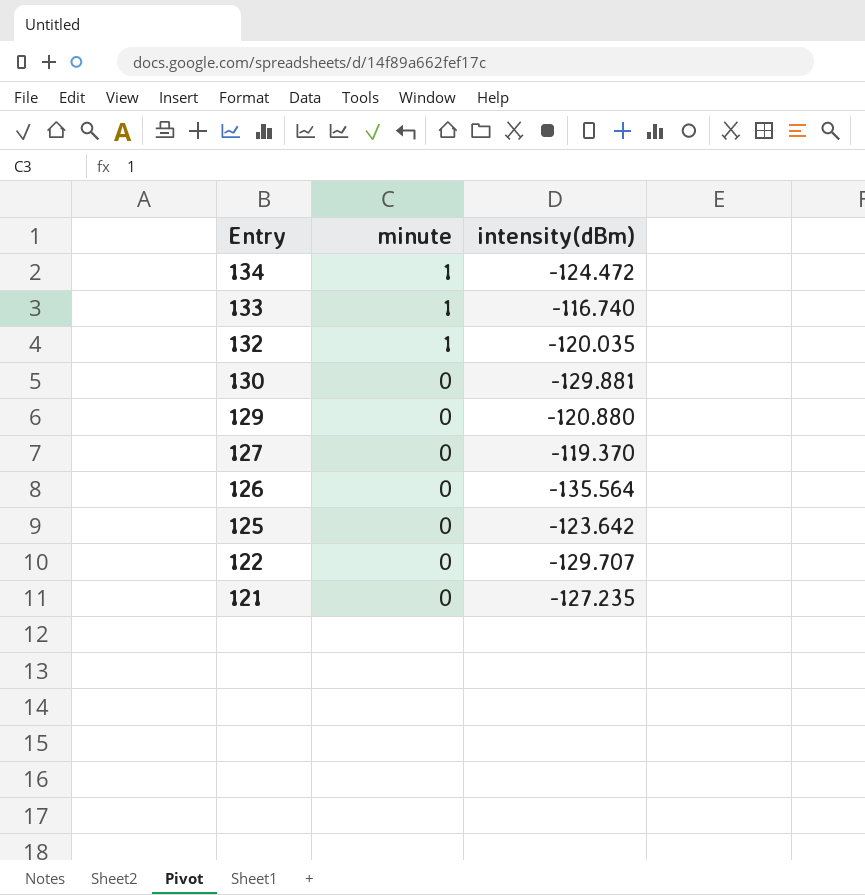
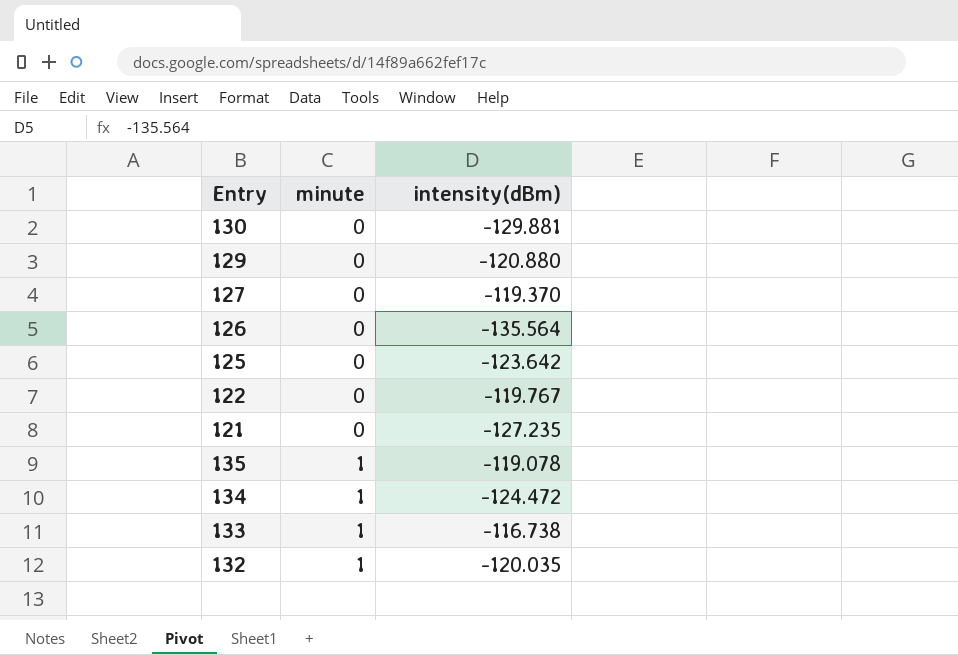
row order: Entry descending -> minute ascending
122 | intensity(dBm): -129.707 -> -119.767
row 135: none -> 1 | -119.078
133 | intensity(dBm): -116.740 -> -116.738

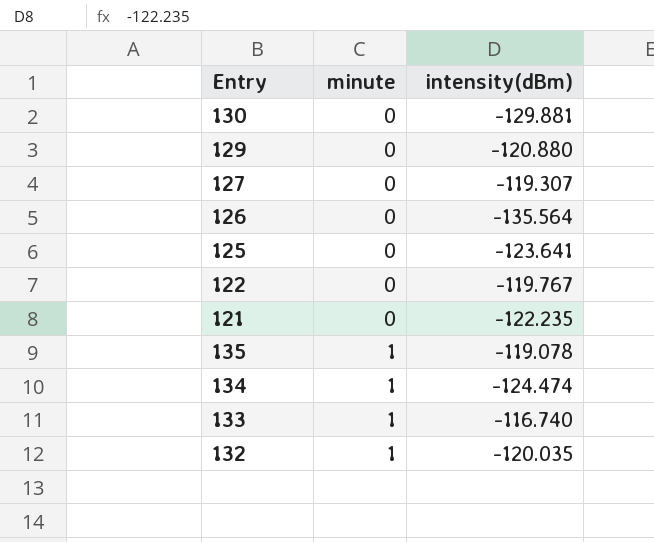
127 | intensity(dBm): -119.370 -> -119.307
125 | intensity(dBm): -123.642 -> -123.641
121 | intensity(dBm): -127.235 -> -122.235
134 | intensity(dBm): -124.472 -> -124.474
133 | intensity(dBm): -116.738 -> -116.740

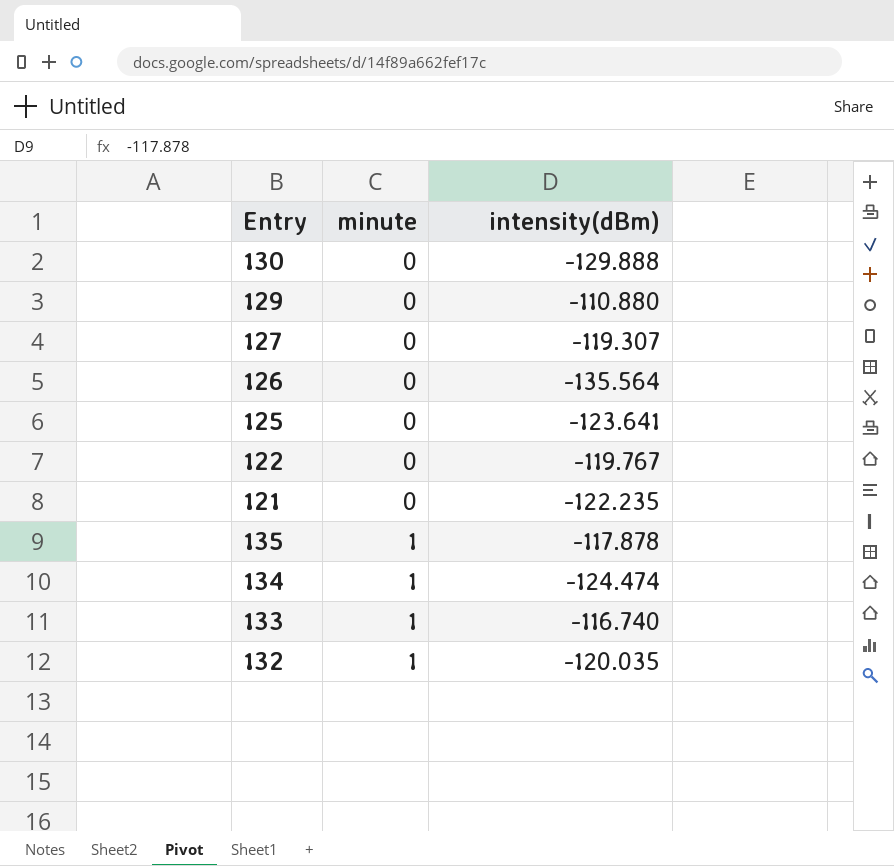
130 | intensity(dBm): -129.881 -> -129.888
129 | intensity(dBm): -120.880 -> -110.880
135 | intensity(dBm): -119.078 -> -117.878

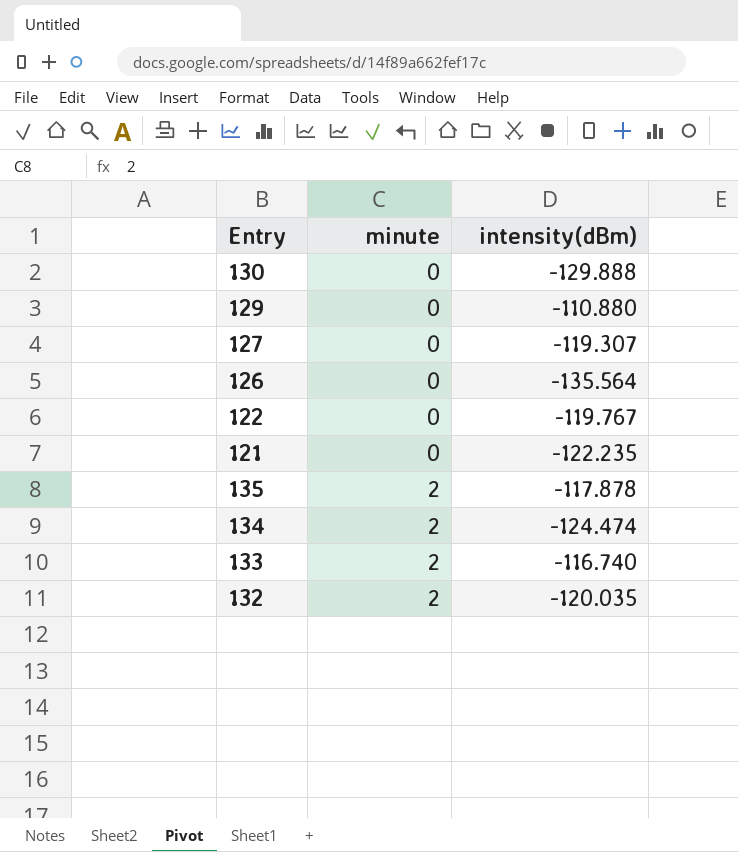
row 125: 0 | -123.641 -> none
135 | minute: 1 -> 2
134 | minute: 1 -> 2
133 | minute: 1 -> 2
132 | minute: 1 -> 2

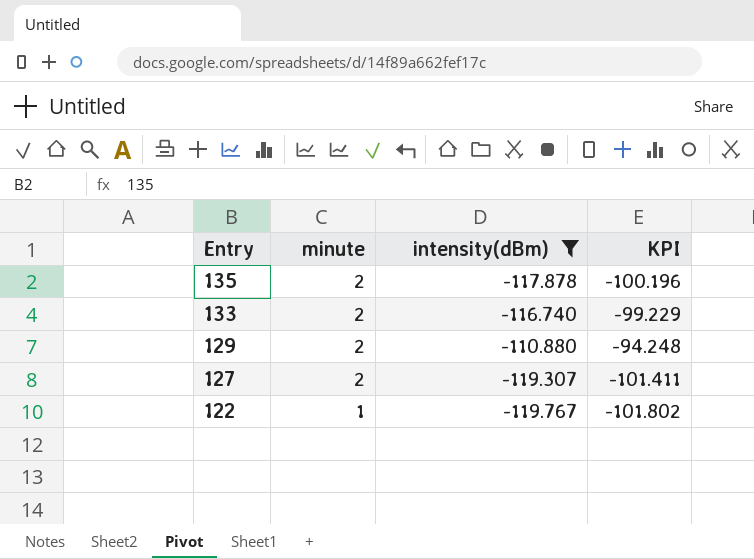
filter: none -> intensity(dBm) >= -119.767
row order: minute ascending -> Entry descending
column KPI | formula: none -> [intensity(dBm)] * 0.85
129 | minute: 0 -> 2
127 | minute: 0 -> 2
122 | minute: 0 -> 1

